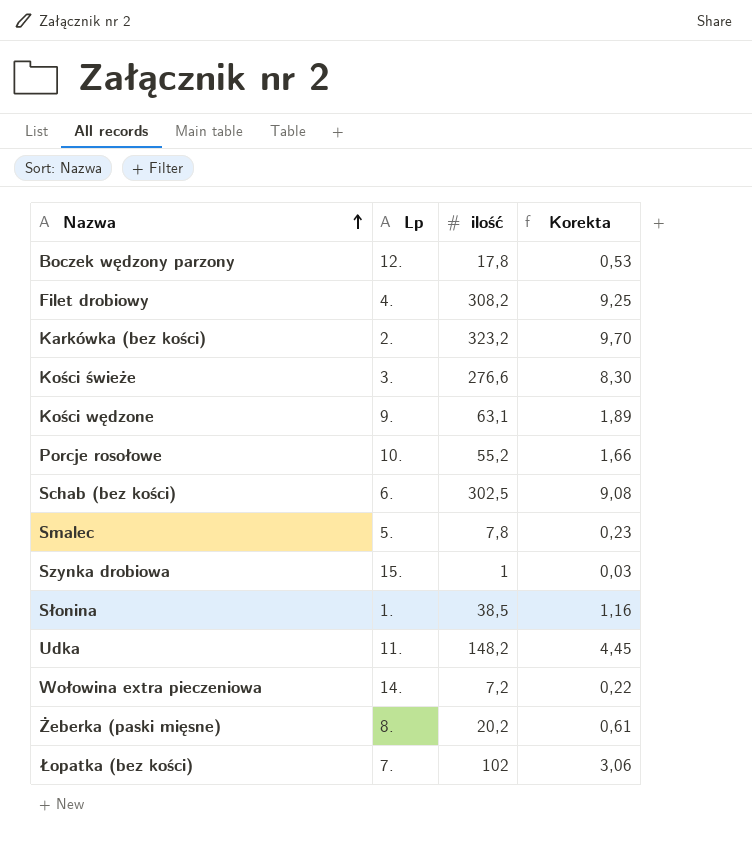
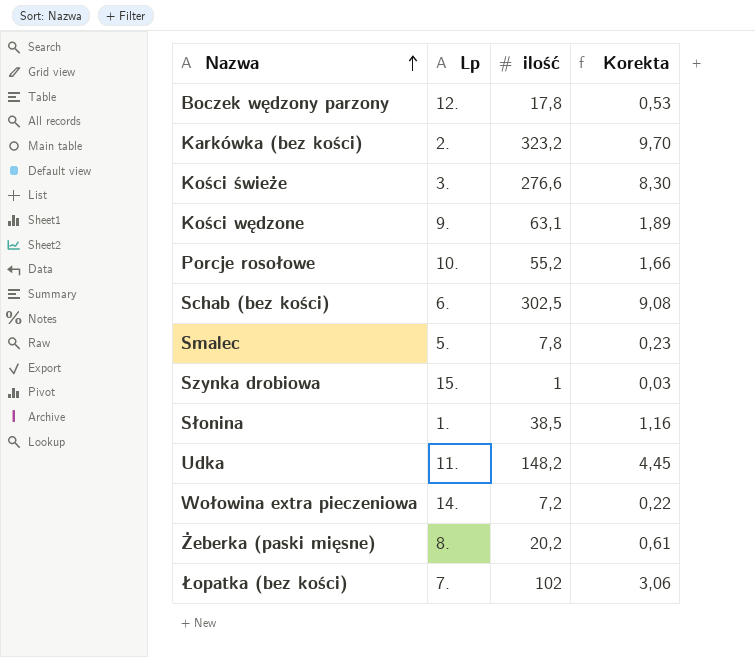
row Filet drobiowy: 4. | 308,2 | 9,25 -> none

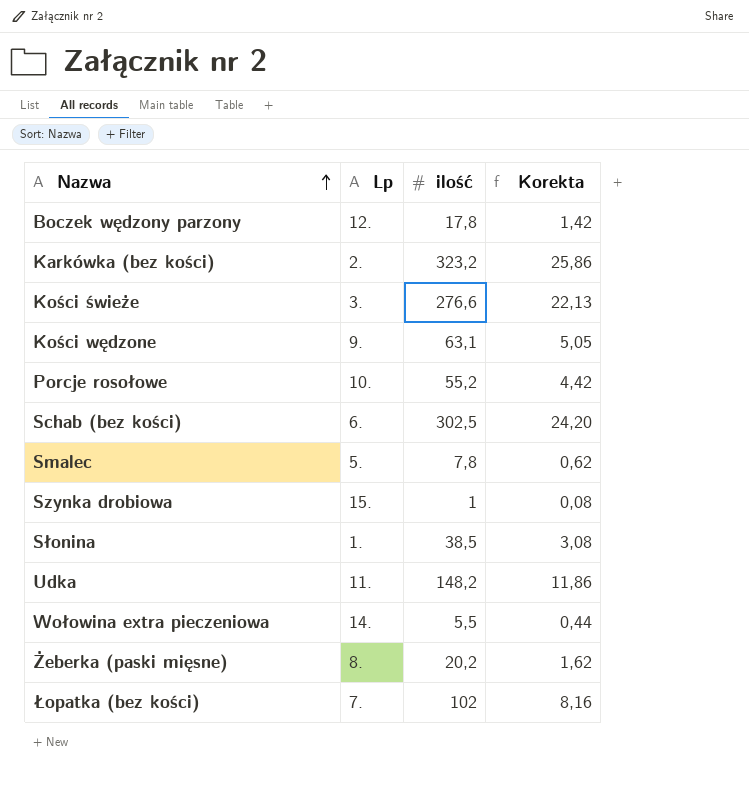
column Korekta | formula: [ilość] * 0,03 -> [ilość] * 0,08
Wołowina extra pieczeniowa | ilość: 7,2 -> 5,5

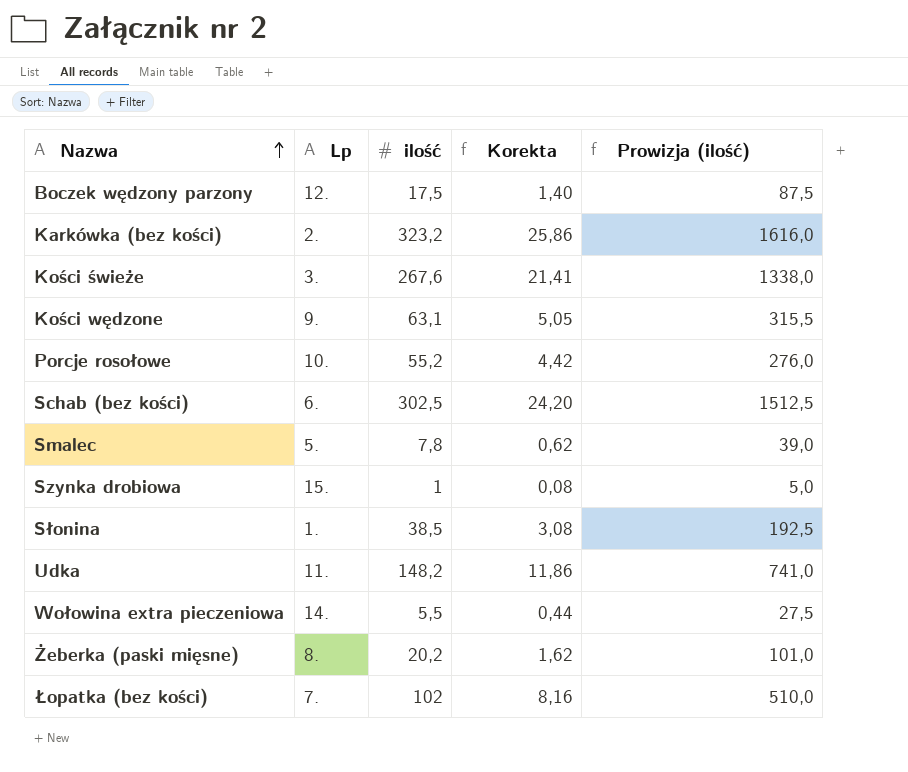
column Prowizja (ilość) | formula: none -> [ilość] * 5
Boczek wędzony parzony | ilość: 17,8 -> 17,5
Boczek wędzony parzony | Korekta: 1,42 -> 1,40
Kości świeże | ilość: 276,6 -> 267,6
Kości świeże | Korekta: 22,13 -> 21,41

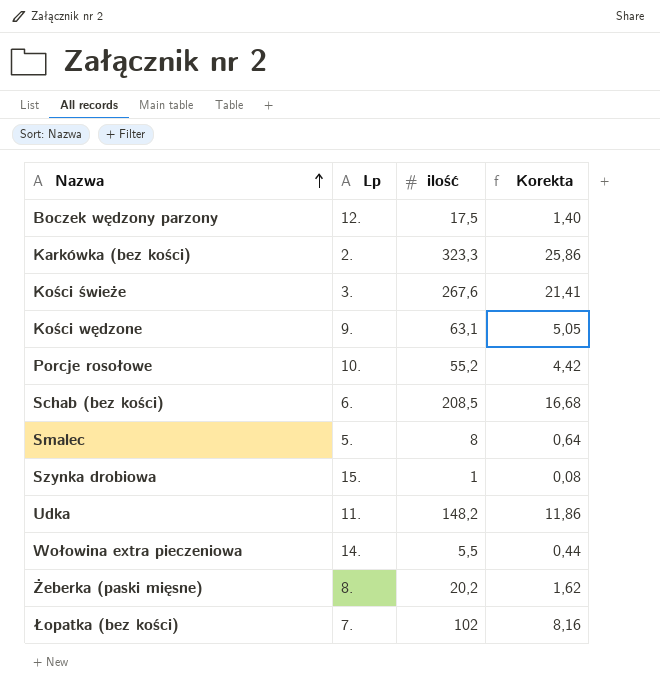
column Prowizja (ilość) | formula: [ilość] * 5 -> none
row Słonina: 1. | 38,5 | 3,08 | 192,5 -> none
Karkówka (bez kości) | ilość: 323,2 -> 323,3
Schab (bez kości) | ilość: 302,5 -> 208,5
Schab (bez kości) | Korekta: 24,20 -> 16,68
Smalec | ilość: 7,8 -> 8
Smalec | Korekta: 0,62 -> 0,64

